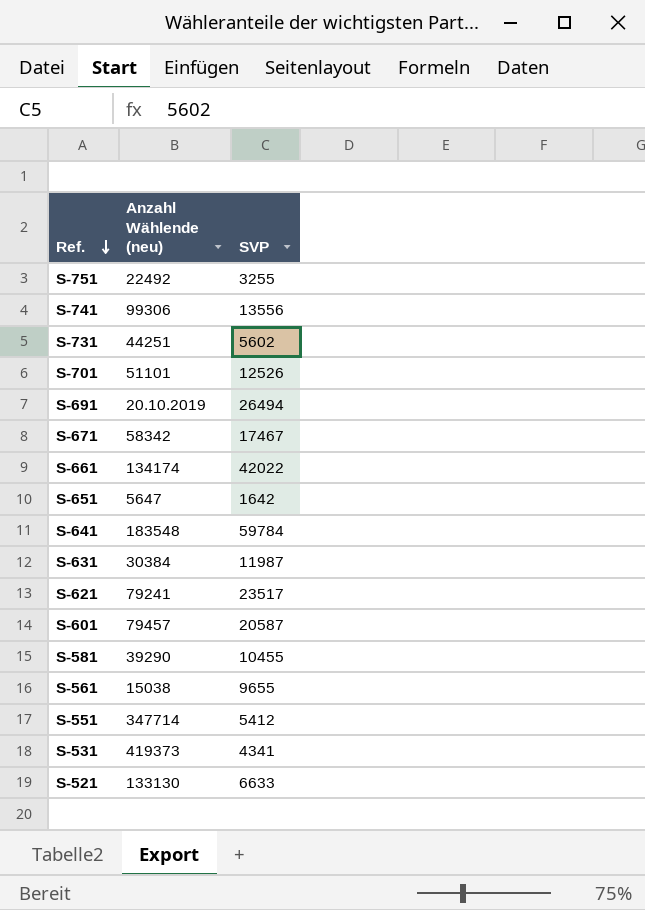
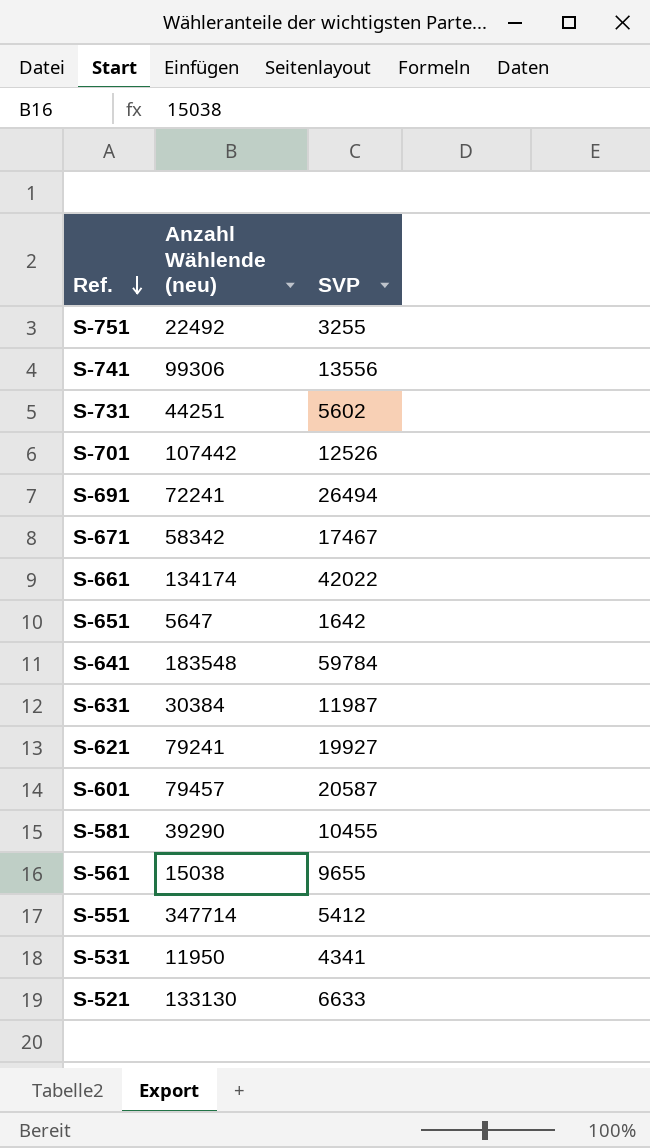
S-701 | Anzahl Wählende (neu): 51101 -> 107442
S-691 | Anzahl Wählende (neu): 20.10.2019 -> 72241
S-621 | SVP: 23517 -> 19927
S-531 | Anzahl Wählende (neu): 419373 -> 11950

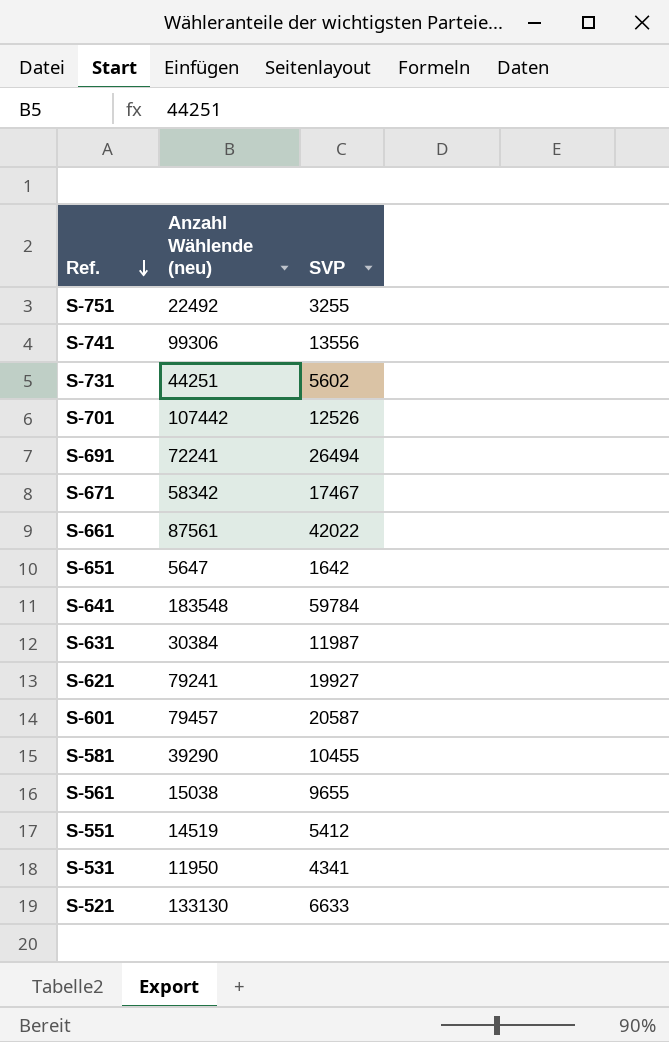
S-661 | Anzahl Wählende (neu): 134174 -> 87561
S-551 | Anzahl Wählende (neu): 347714 -> 14519

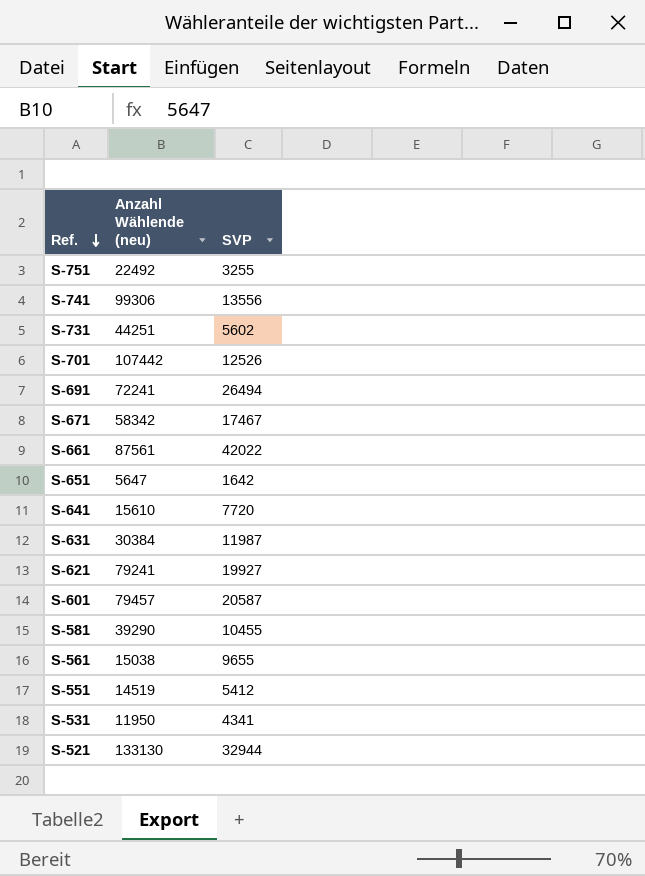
S-641 | Anzahl Wählende (neu): 183548 -> 15610
S-641 | SVP: 59784 -> 7720
S-521 | SVP: 6633 -> 32944

